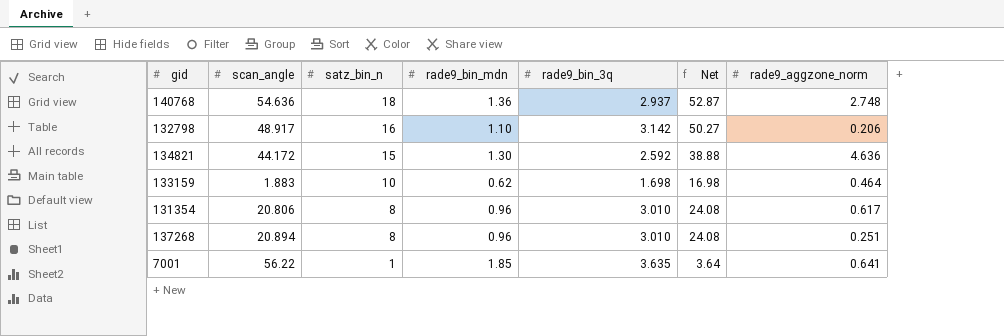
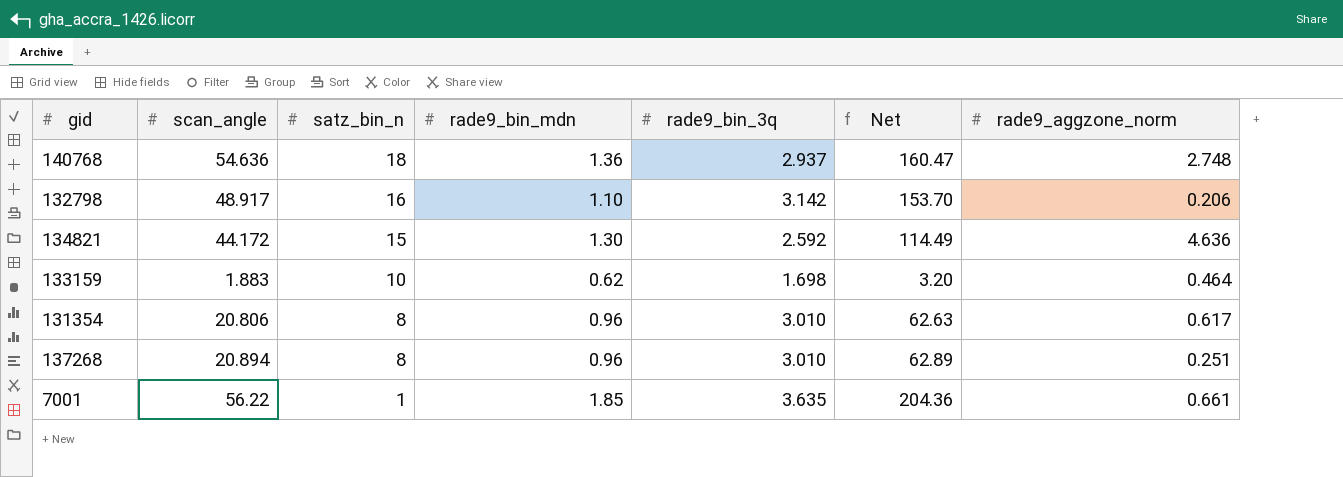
column Net | formula: [satz_bin_n] * [rade9_bin_3q] -> [scan_angle] * [rade9_bin_3q]
7001 | rade9_aggzone_norm: 0.641 -> 0.661

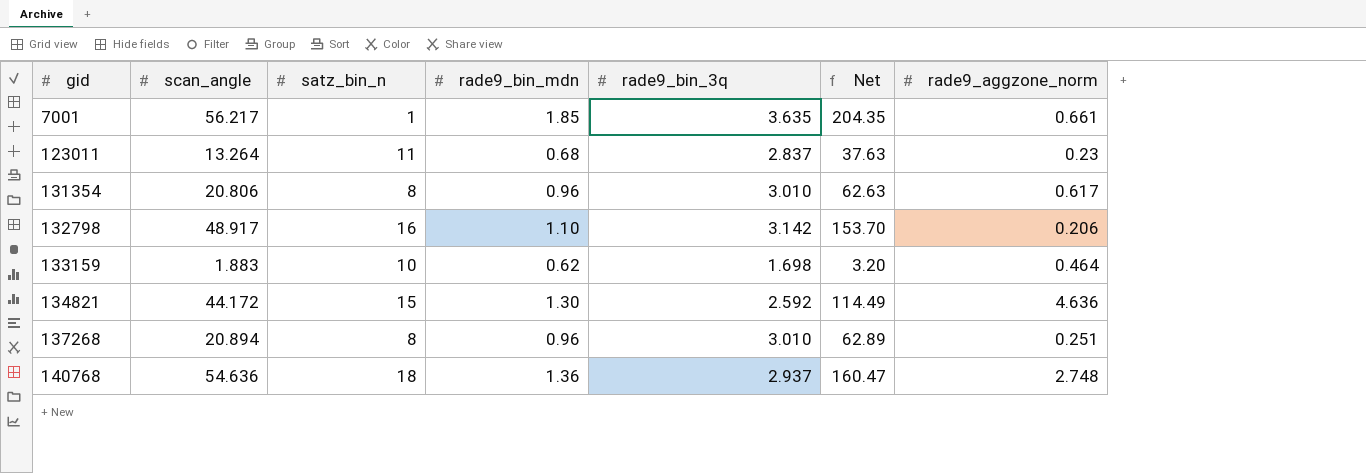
row order: satz_bin_n descending -> gid ascending
7001 | scan_angle: 56.22 -> 56.217
7001 | Net: 204.36 -> 204.35
row 123011: none -> 13.264 | 11 | 0.68 | 2.837 | 37.63 | 0.23

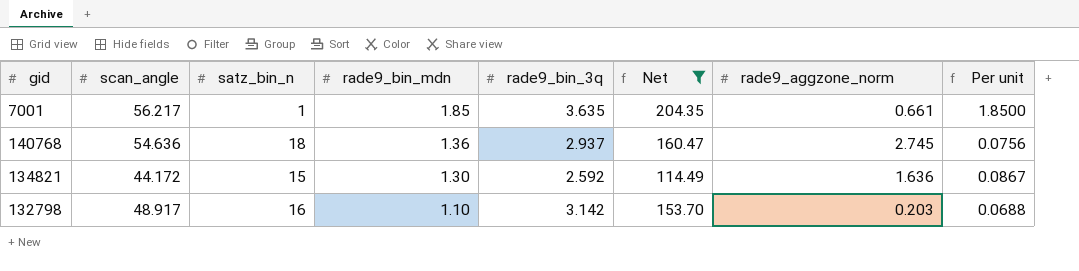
filter: none -> Net >= 114.49
row order: gid ascending -> rade9_bin_mdn descending
column Per unit | formula: none -> [rade9_bin_mdn] / [satz_bin_n]
140768 | rade9_aggzone_norm: 2.748 -> 2.745
134821 | rade9_aggzone_norm: 4.636 -> 1.636
132798 | rade9_aggzone_norm: 0.206 -> 0.203

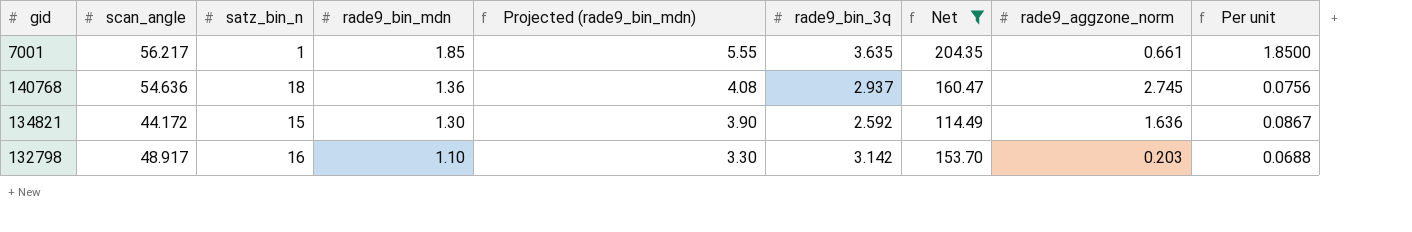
column Projected (rade9_bin_mdn) | formula: none -> [rade9_bin_mdn] * 3

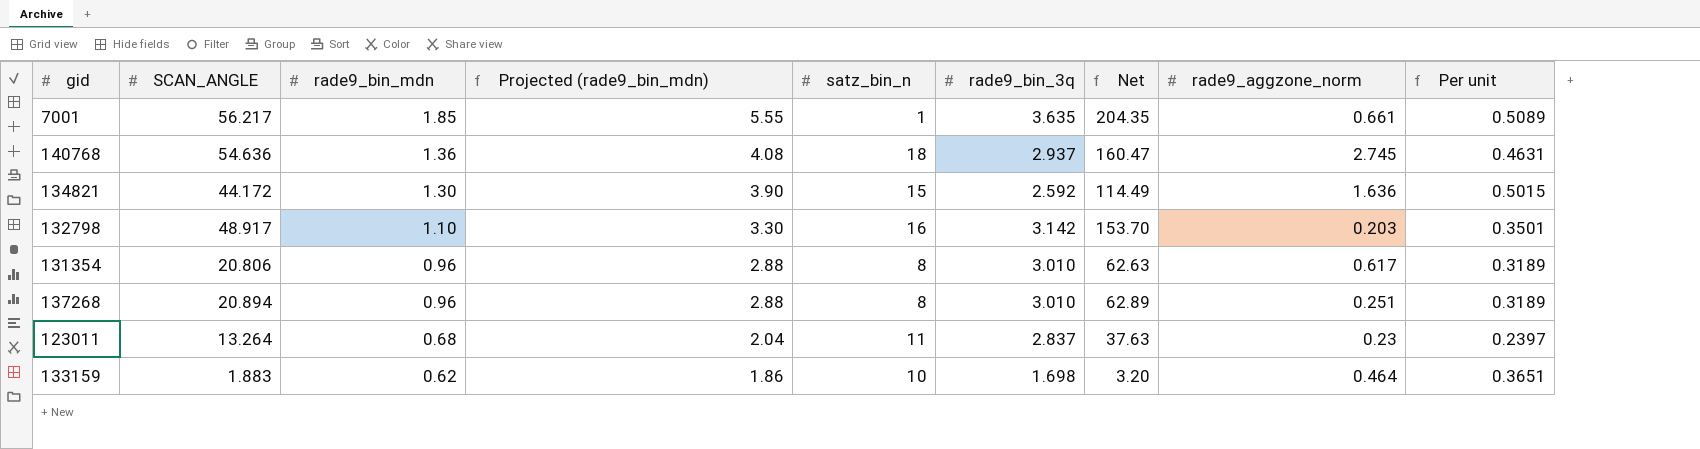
filter: Net >= 114.49 -> none
column name: scan_angle -> SCAN_ANGLE
column satz_bin_n | position: 3 -> 5
column Per unit | formula: [rade9_bin_mdn] / [satz_bin_n] -> [rade9_bin_mdn] / [rade9_bin_3q]

